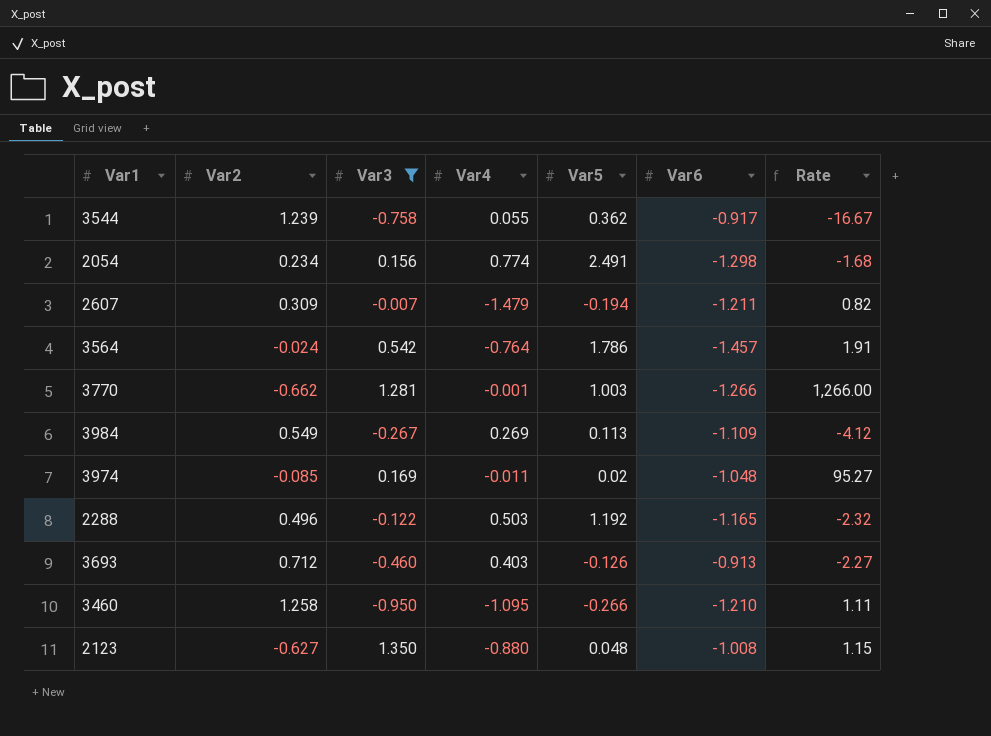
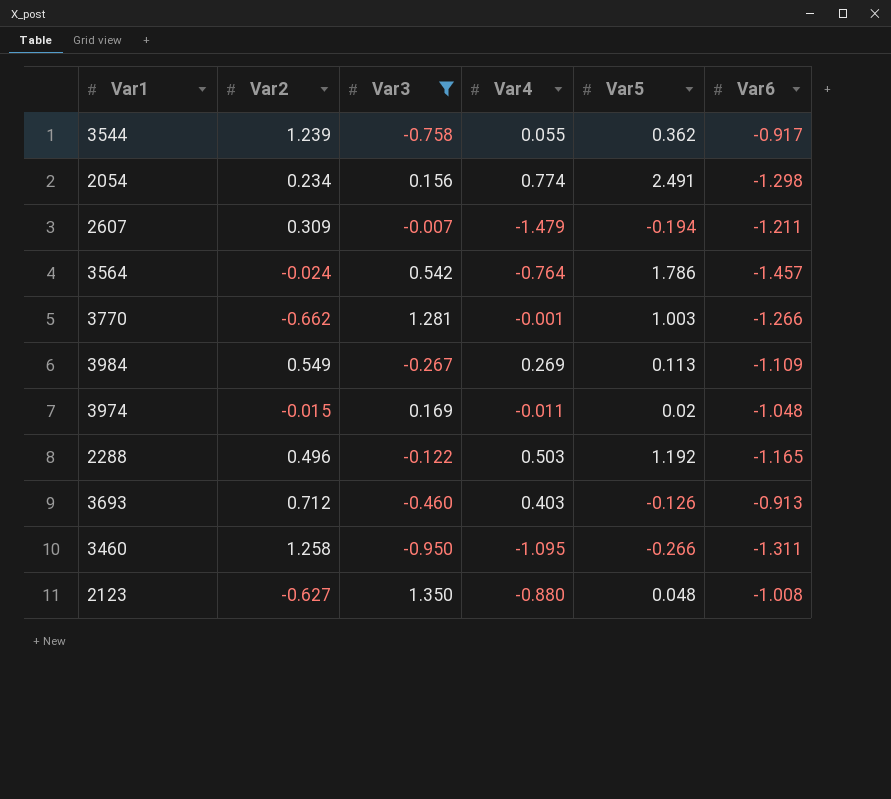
column Rate | formula: [Var6] / [Var4] -> none
3974 | Var2: -0.085 -> -0.015
3460 | Var6: -1.210 -> -1.311

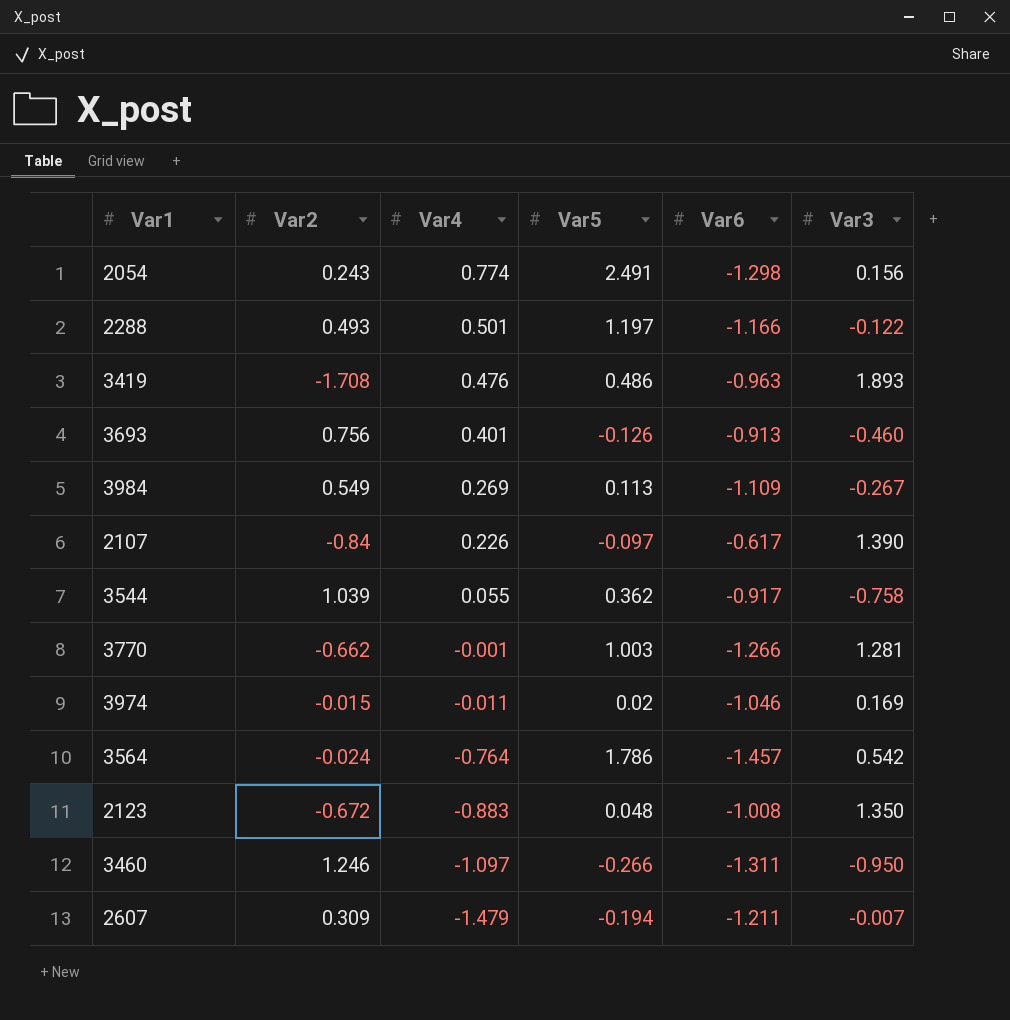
filter: Var3 <= 1.350 -> none
row order: none -> Var4 descending
column Var3 | position: 3 -> 6
2054 | Var2: 0.234 -> 0.243
2288 | Var2: 0.496 -> 0.493
2288 | Var4: 0.503 -> 0.501
2288 | Var5: 1.192 -> 1.197
2288 | Var6: -1.165 -> -1.166
3693 | Var2: 0.712 -> 0.756
3693 | Var4: 0.403 -> 0.401
3544 | Var2: 1.239 -> 1.039
3974 | Var6: -1.048 -> -1.046
2123 | Var2: -0.627 -> -0.672
2123 | Var4: -0.880 -> -0.883
3460 | Var2: 1.258 -> 1.246
3460 | Var4: -1.095 -> -1.097

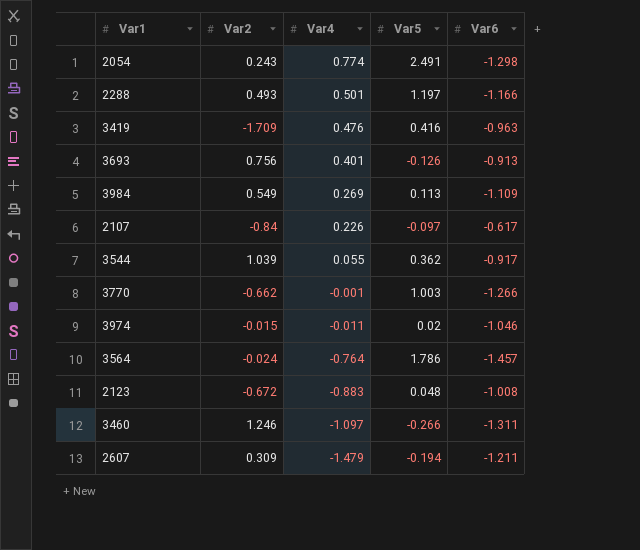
column Var3 | position: 6 -> none
3419 | Var2: -1.708 -> -1.709
3419 | Var5: 0.486 -> 0.416

